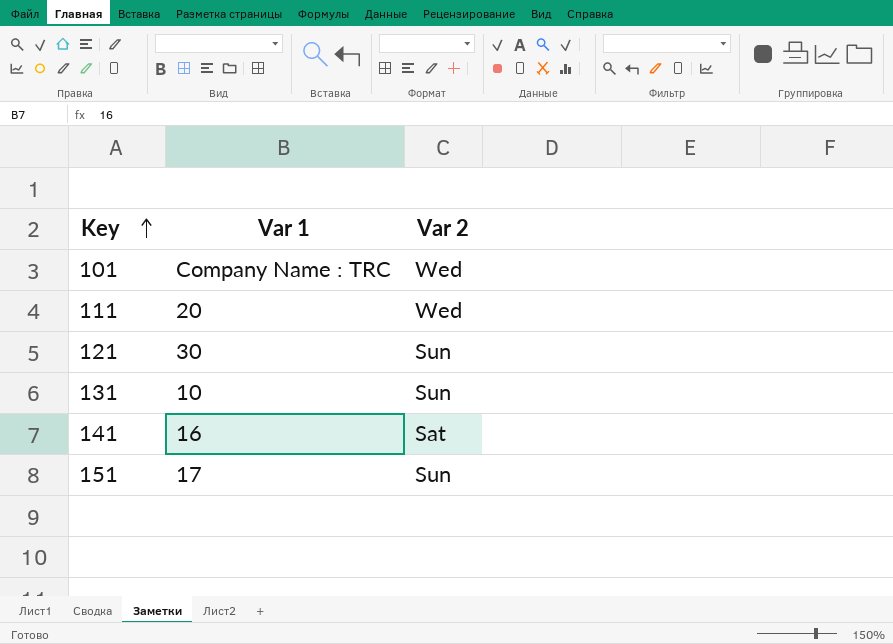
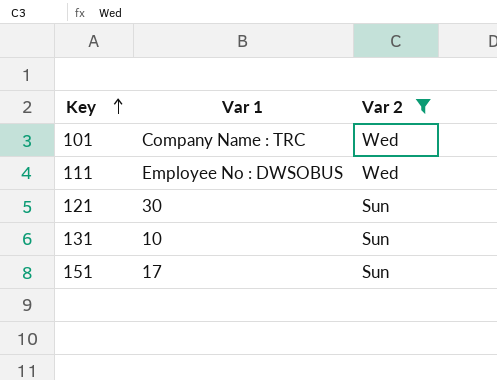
filter: none -> Var 2 != Sat
111 | Var 1: 20 -> Employee No : DWSOBUS

